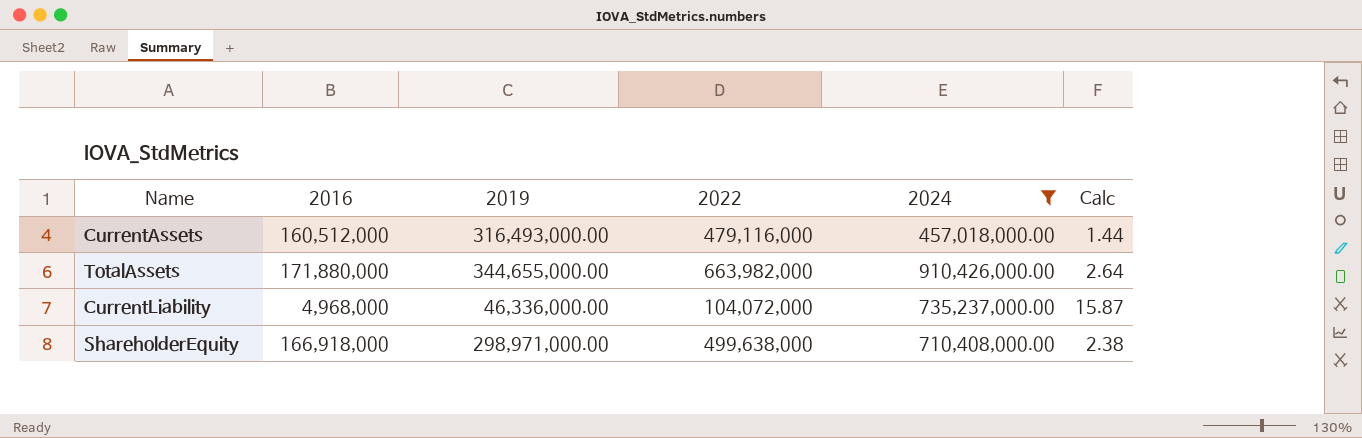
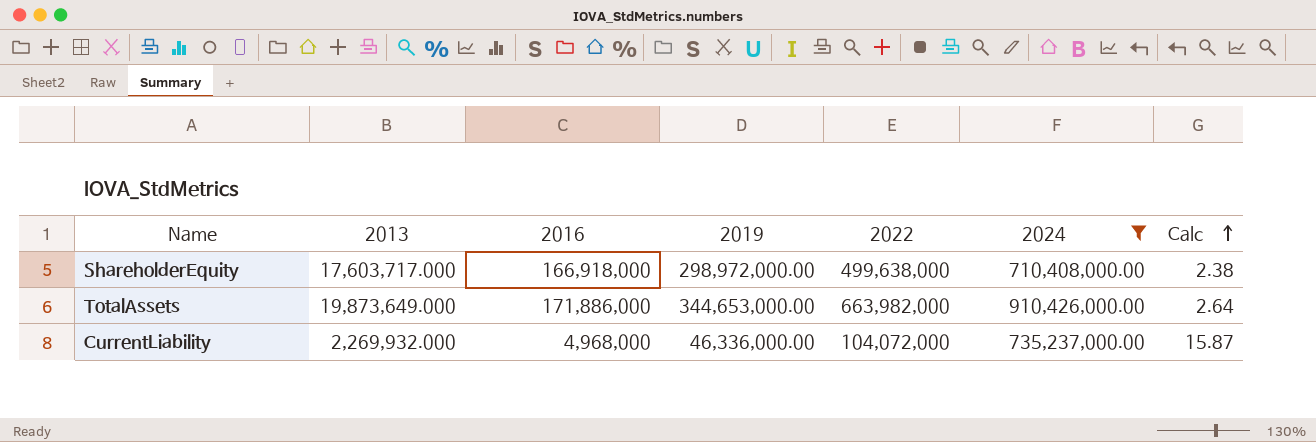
row order: none -> Calc ascending
column 2013 | position: none -> 2
row CurrentAssets: 160,512,000 | 316,493,000.00 | 479,116,000 | 457,018,000.00 | 1.44 -> none
ShareholderEquity | 2019: 298,971,000.00 -> 298,972,000.00
TotalAssets | 2016: 171,880,000 -> 171,886,000
TotalAssets | 2019: 344,655,000.00 -> 344,653,000.00

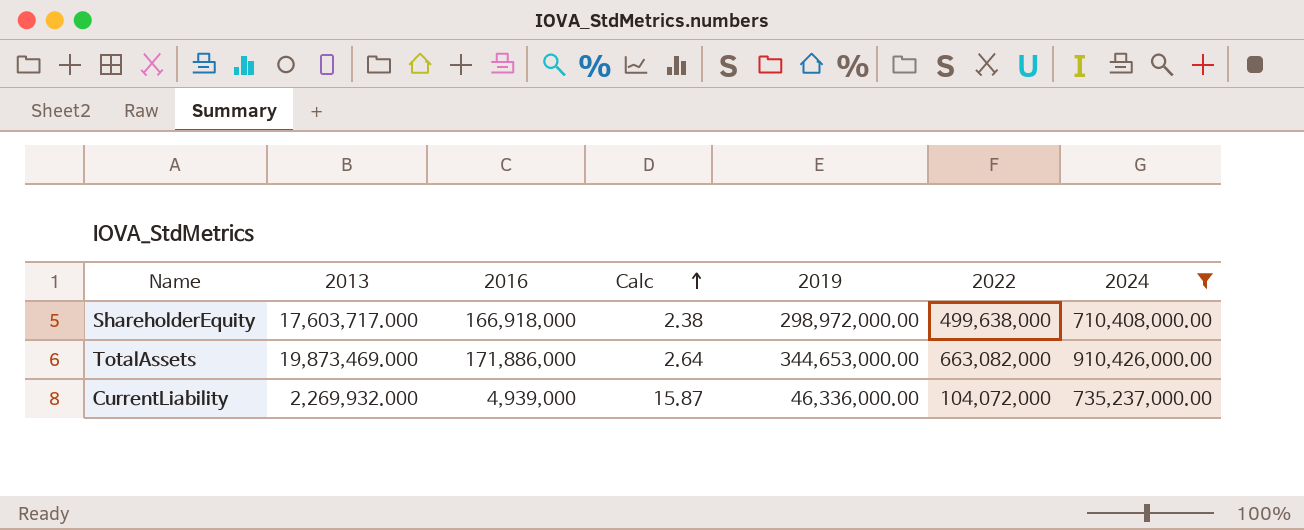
column Calc | position: 7 -> 4
TotalAssets | 2013: 19,873,649.000 -> 19,873,469.000
TotalAssets | 2022: 663,982,000 -> 663,082,000
CurrentLiability | 2016: 4,968,000 -> 4,939,000

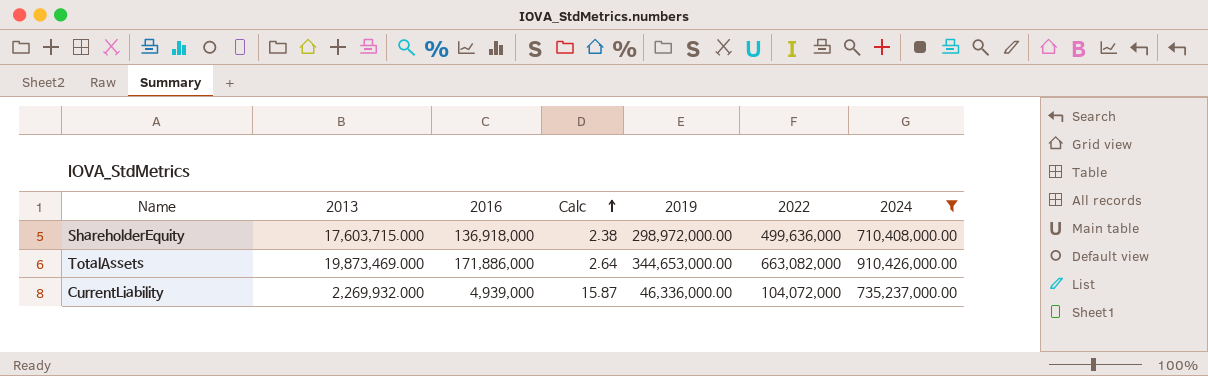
ShareholderEquity | 2013: 17,603,717.000 -> 17,603,715.000
ShareholderEquity | 2016: 166,918,000 -> 136,918,000
ShareholderEquity | 2022: 499,638,000 -> 499,636,000

